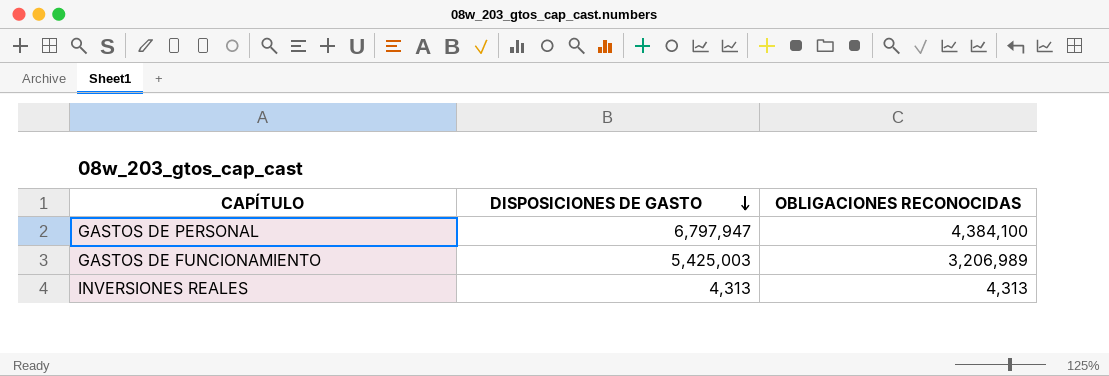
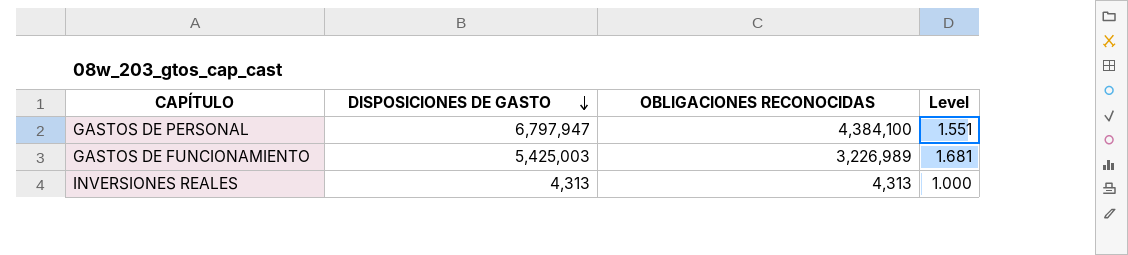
column Level | formula: none -> [DISPOSICIONES DE GASTO] / [OBLIGACIONES RECONOCIDAS]
GASTOS DE FUNCIONAMIENTO | OBLIGACIONES RECONOCIDAS: 3,206,989 -> 3,226,989

